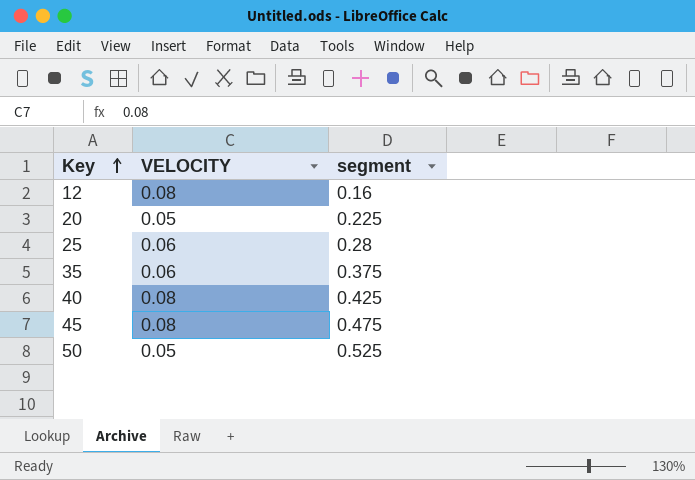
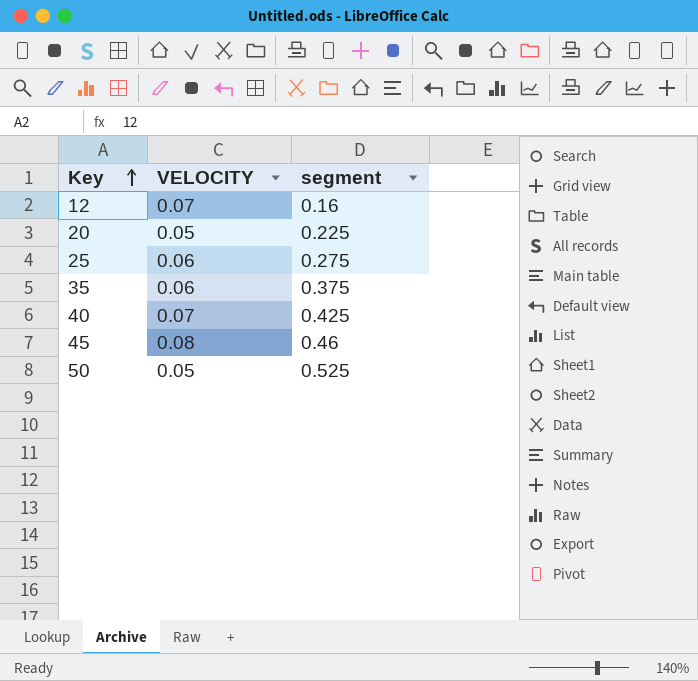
12 | VELOCITY: 0.08 -> 0.07
25 | segment: 0.28 -> 0.275
40 | VELOCITY: 0.08 -> 0.07
45 | segment: 0.475 -> 0.46

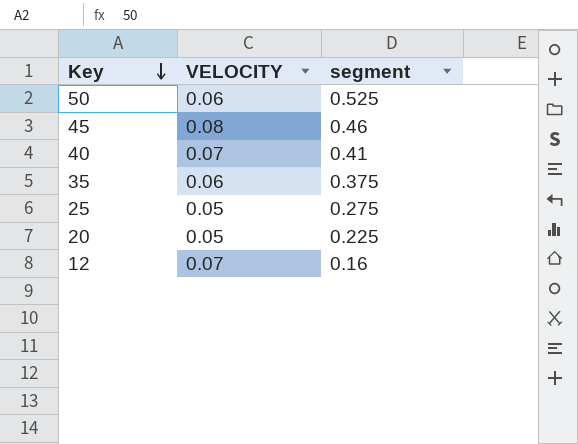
row order: Key ascending -> Key descending
50 | VELOCITY: 0.05 -> 0.06
40 | segment: 0.425 -> 0.41
25 | VELOCITY: 0.06 -> 0.05

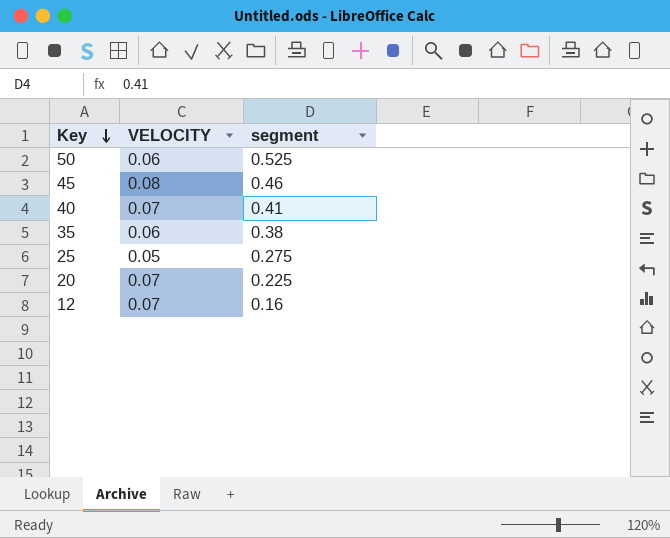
35 | segment: 0.375 -> 0.38
20 | VELOCITY: 0.05 -> 0.07

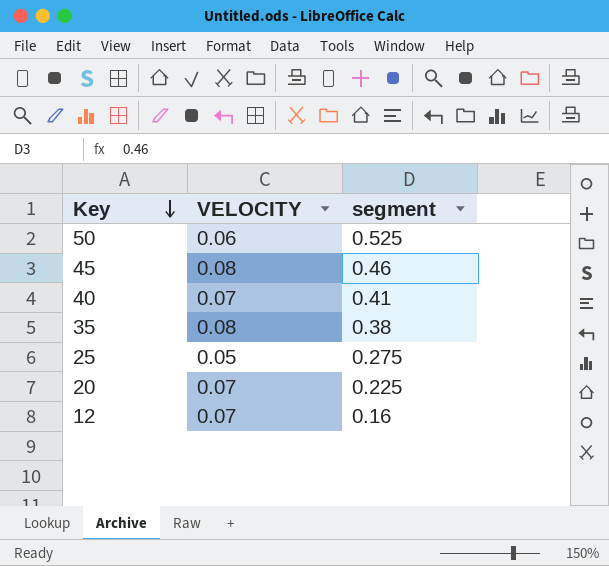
35 | VELOCITY: 0.06 -> 0.08

